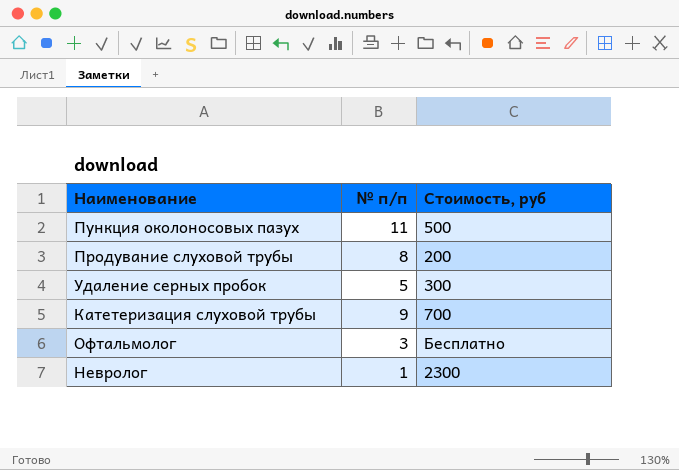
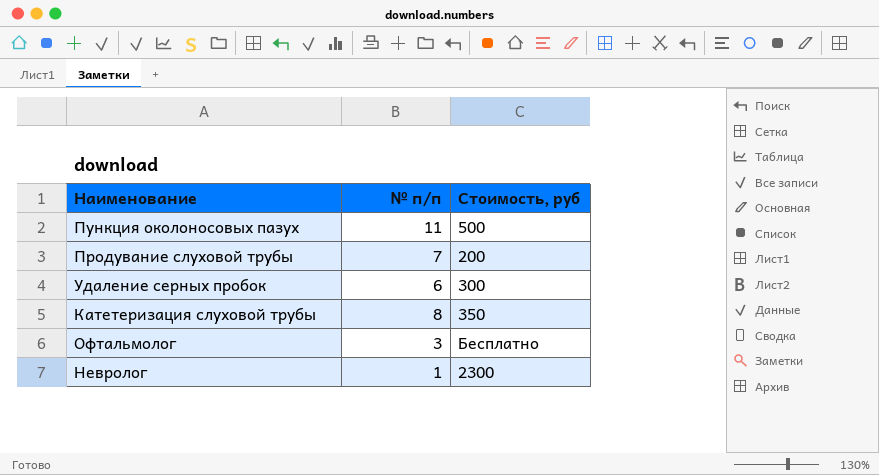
Продувание слуховой трубы | № п/п: 8 -> 7
Удаление серных пробок | № п/п: 5 -> 6
Катетеризация слуховой трубы | № п/п: 9 -> 8
Катетеризация слуховой трубы | Стоимость, руб: 700 -> 350

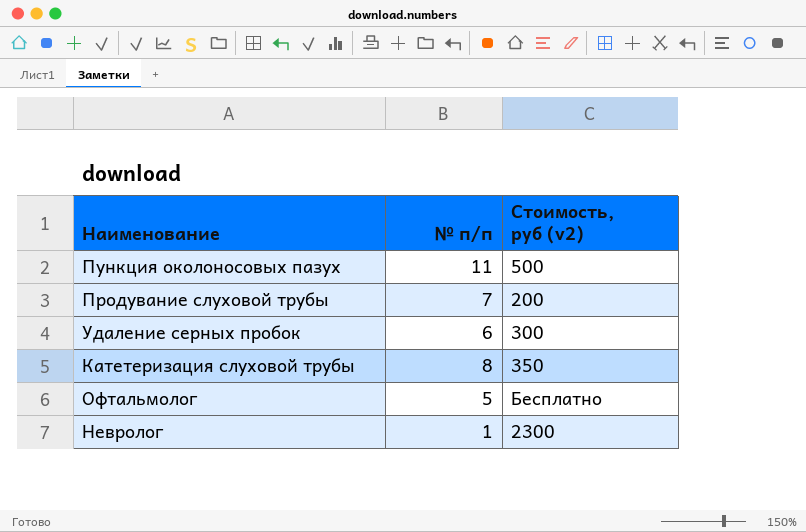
column name: Стоимость, руб -> Стоимость, руб (v2)
Офтальмолог | № п/п: 3 -> 5

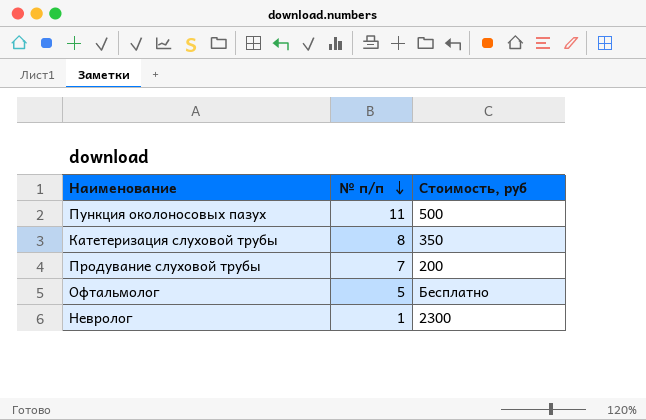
row order: none -> № п/п descending
column name: Стоимость, руб (v2) -> Стоимость, руб
row Удаление серных пробок: 6 | 300 -> none

